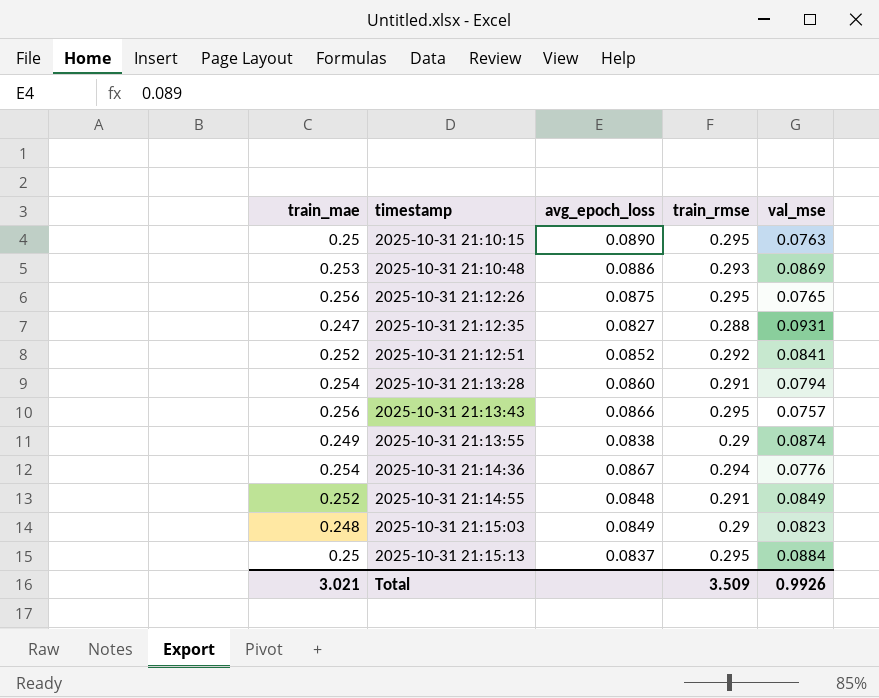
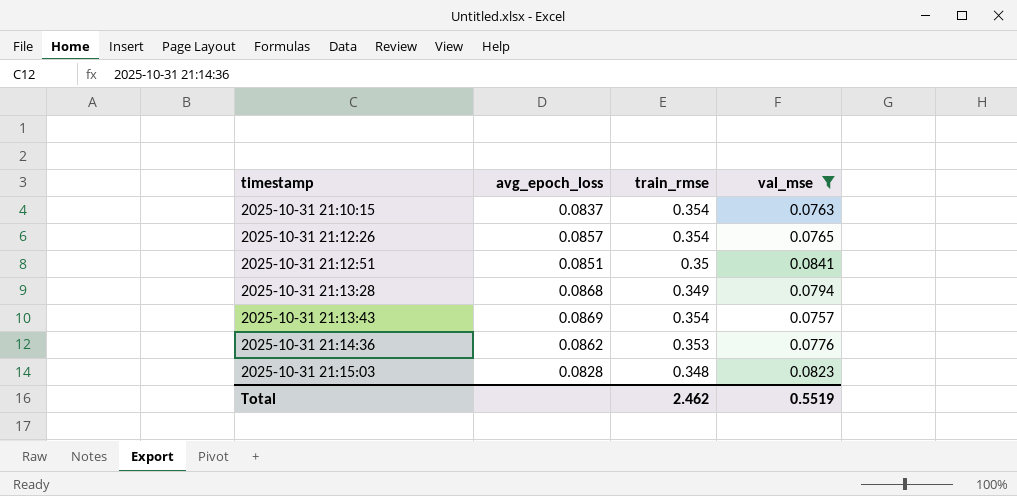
filter: none -> val_mse <= 0.0841
column train_mae | position: 1 -> none
2025-10-31 21:10:15 | avg_epoch_loss: 0.0890 -> 0.0837
2025-10-31 21:10:15 | train_rmse: 0.295 -> 0.354
2025-10-31 21:12:26 | avg_epoch_loss: 0.0875 -> 0.0857
2025-10-31 21:12:26 | train_rmse: 0.295 -> 0.354
2025-10-31 21:12:51 | avg_epoch_loss: 0.0852 -> 0.0851
2025-10-31 21:12:51 | train_rmse: 0.292 -> 0.35
2025-10-31 21:13:28 | avg_epoch_loss: 0.0860 -> 0.0868
2025-10-31 21:13:28 | train_rmse: 0.291 -> 0.349
2025-10-31 21:13:43 | avg_epoch_loss: 0.0866 -> 0.0869
2025-10-31 21:13:43 | train_rmse: 0.295 -> 0.354
2025-10-31 21:14:36 | avg_epoch_loss: 0.0867 -> 0.0862
2025-10-31 21:14:36 | train_rmse: 0.294 -> 0.353
2025-10-31 21:15:03 | avg_epoch_loss: 0.0849 -> 0.0828
2025-10-31 21:15:03 | train_rmse: 0.29 -> 0.348
Total | train_rmse: 3.509 -> 2.462
Total | val_mse: 0.9926 -> 0.5519

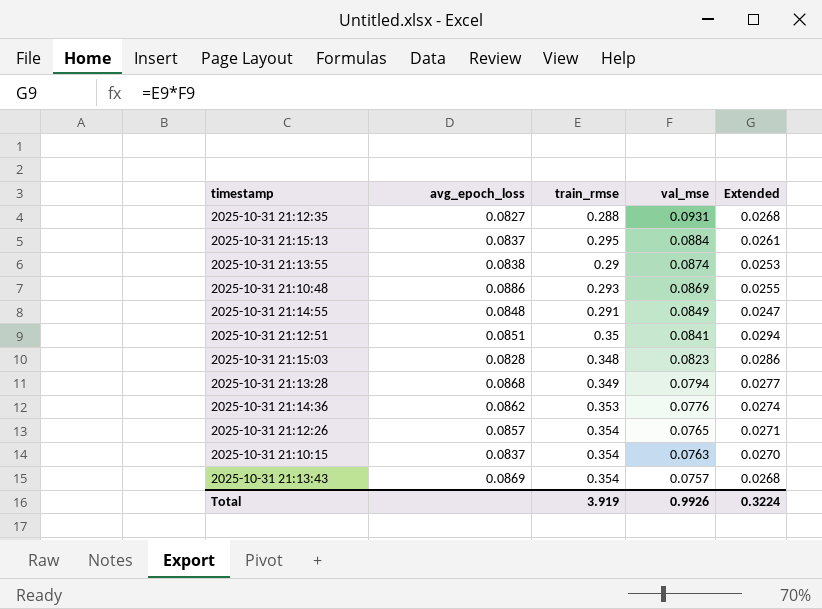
filter: val_mse <= 0.0841 -> none
row order: timestamp ascending -> val_mse descending
column Extended | formula: none -> [train_rmse] * [val_mse]
Total | train_rmse: 2.462 -> 3.919
Total | val_mse: 0.5519 -> 0.9926

